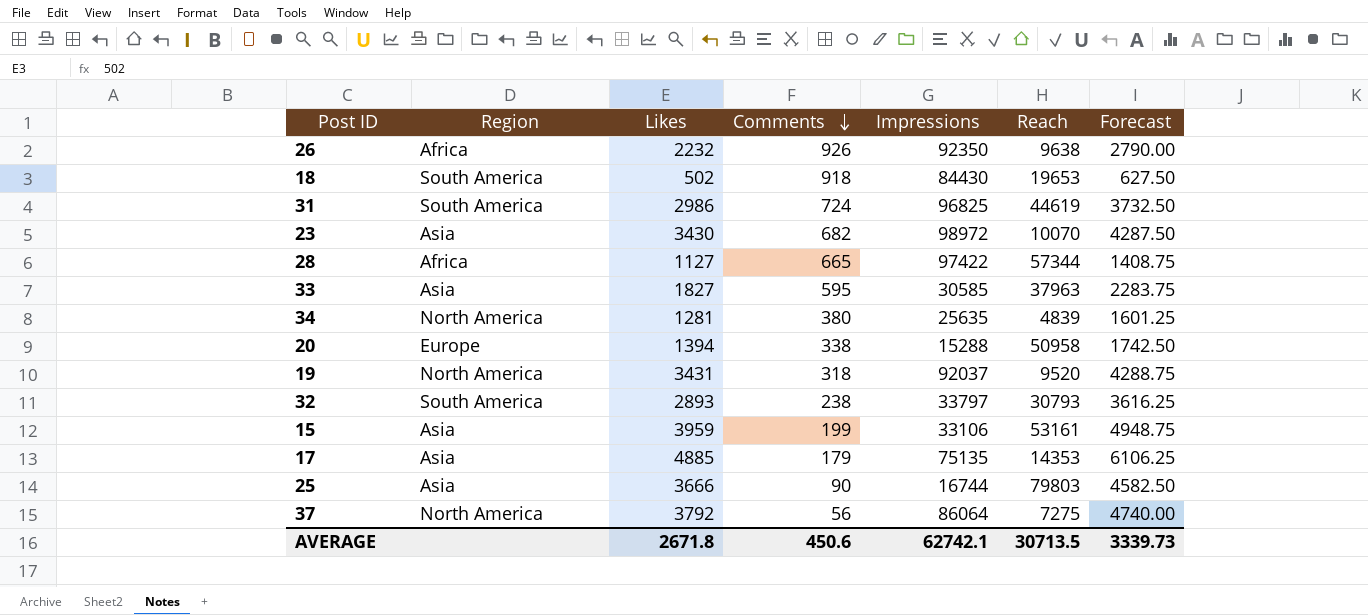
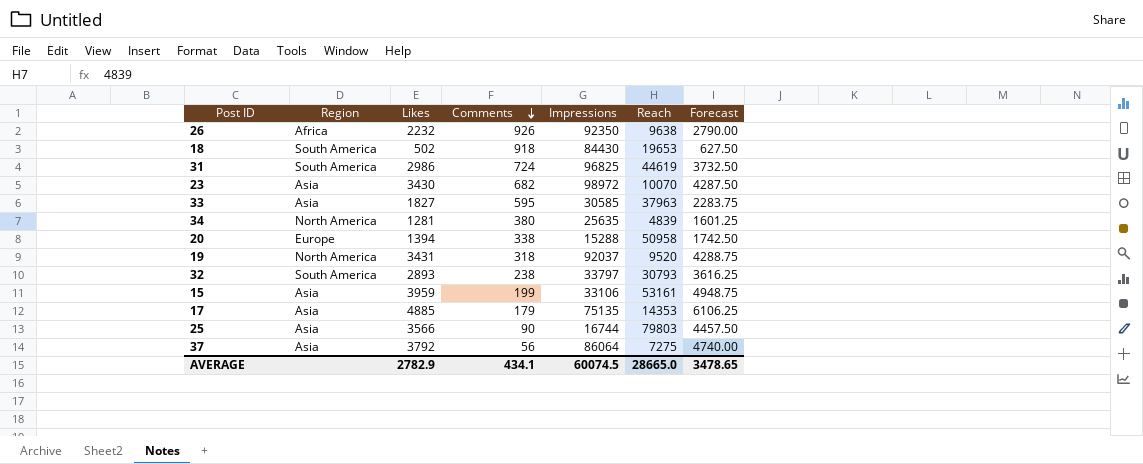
row 28: Africa | 1127 | 665 | 97422 | 57344 | 1408.75 -> none
25 | Likes: 3666 -> 3566
25 | Forecast: 4582.50 -> 4457.50
37 | Region: North America -> Asia
AVERAGE | Likes: 2671.8 -> 2782.9
AVERAGE | Comments: 450.6 -> 434.1
AVERAGE | Impressions: 62742.1 -> 60074.5
AVERAGE | Reach: 30713.5 -> 28665.0
AVERAGE | Forecast: 3339.73 -> 3478.65

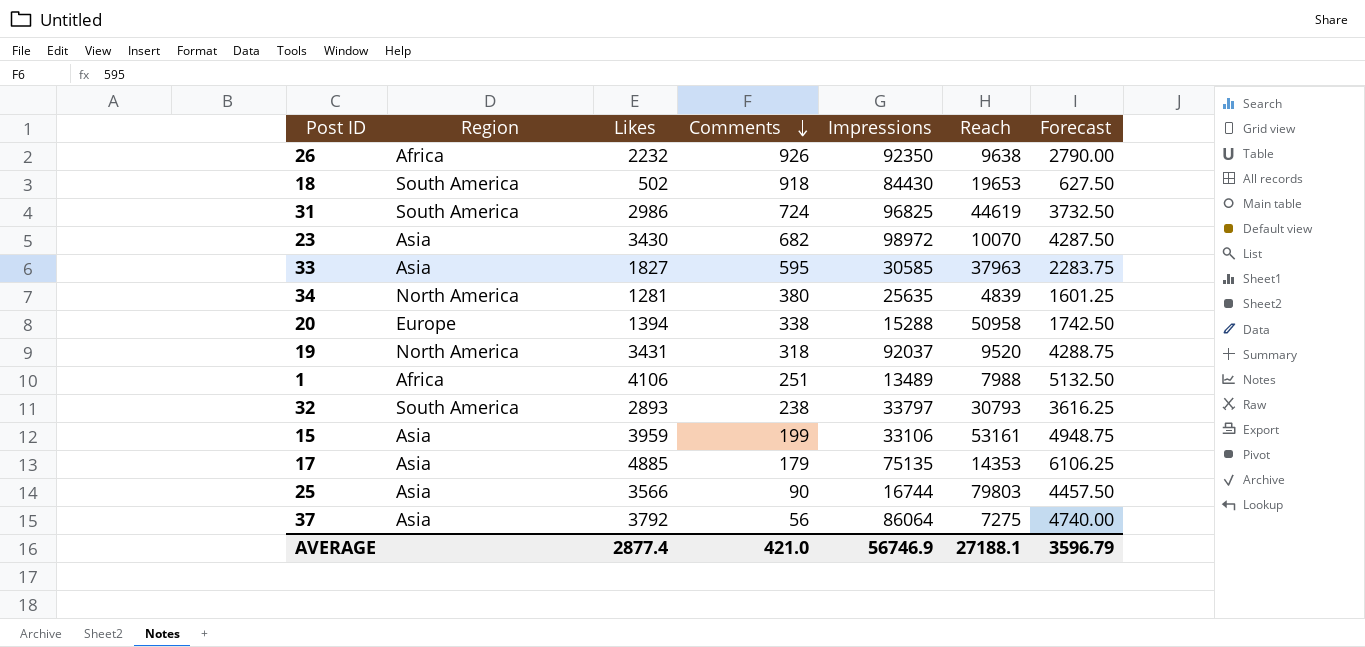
row 1: none -> Africa | 4106 | 251 | 13489 | 7988 | 5132.50
AVERAGE | Likes: 2782.9 -> 2877.4
AVERAGE | Comments: 434.1 -> 421.0
AVERAGE | Impressions: 60074.5 -> 56746.9
AVERAGE | Reach: 28665.0 -> 27188.1
AVERAGE | Forecast: 3478.65 -> 3596.79

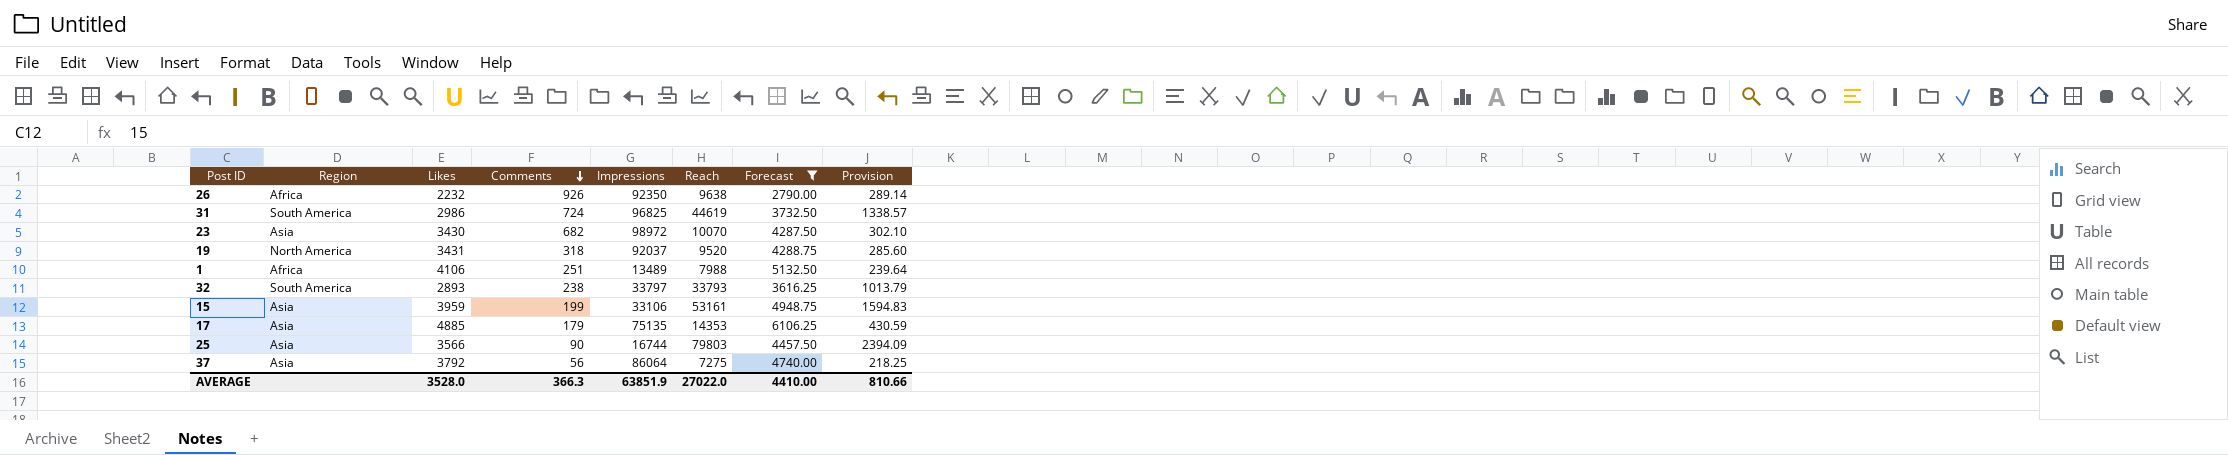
filter: none -> Forecast >= 2790.00
column Provision | formula: none -> [Reach] * 0.03
32 | Reach: 30793 -> 33793
AVERAGE | Likes: 2877.4 -> 3528.0
AVERAGE | Comments: 421.0 -> 366.3
AVERAGE | Impressions: 56746.9 -> 63851.9
AVERAGE | Reach: 27188.1 -> 27022.0
AVERAGE | Forecast: 3596.79 -> 4410.00

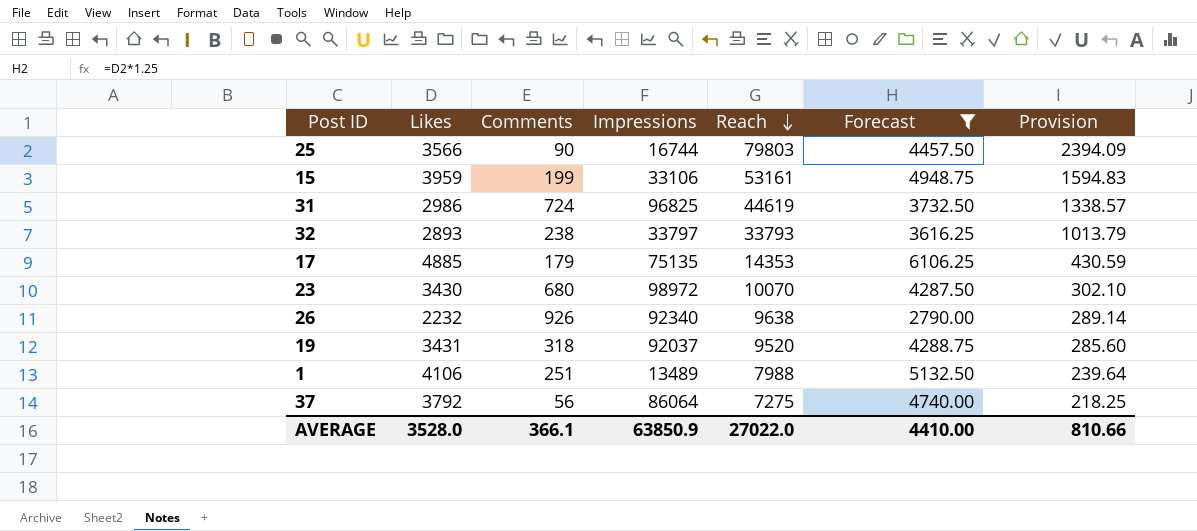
row order: Comments descending -> Reach descending
column Region | position: 2 -> none
23 | Comments: 682 -> 680
26 | Impressions: 92350 -> 92340
AVERAGE | Comments: 366.3 -> 366.1
AVERAGE | Impressions: 63851.9 -> 63850.9

